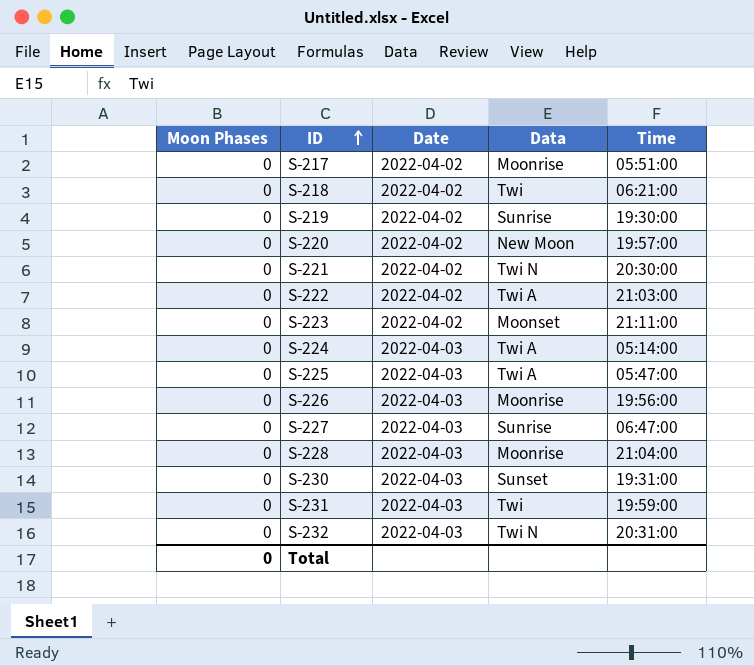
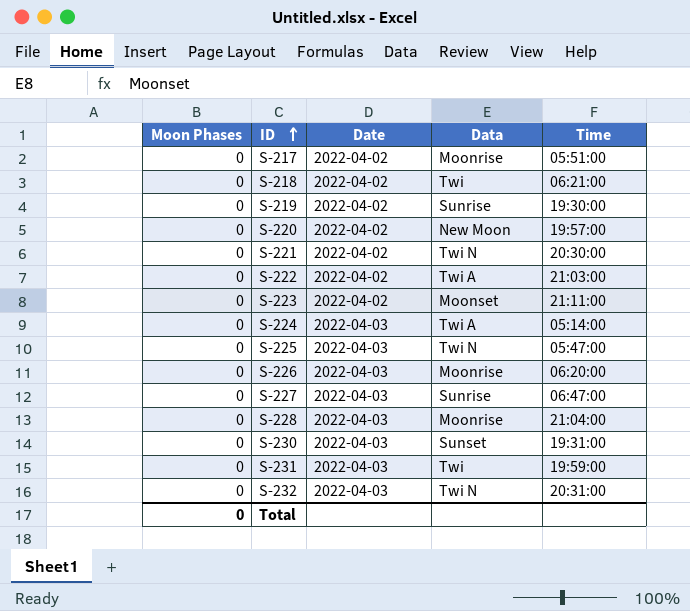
S-225 | Data: Twi A -> Twi N
S-226 | Time: 19:56:00 -> 06:20:00

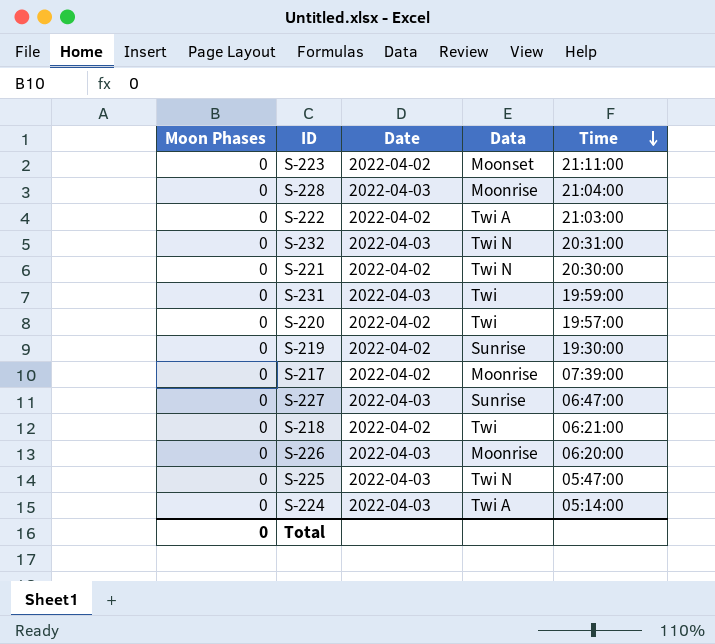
row order: ID ascending -> Time descending
row S-230: 0 | 2022-04-03 | Sunset | 19:31:00 -> none
S-220 | Data: New Moon -> Twi
S-217 | Time: 05:51:00 -> 07:39:00

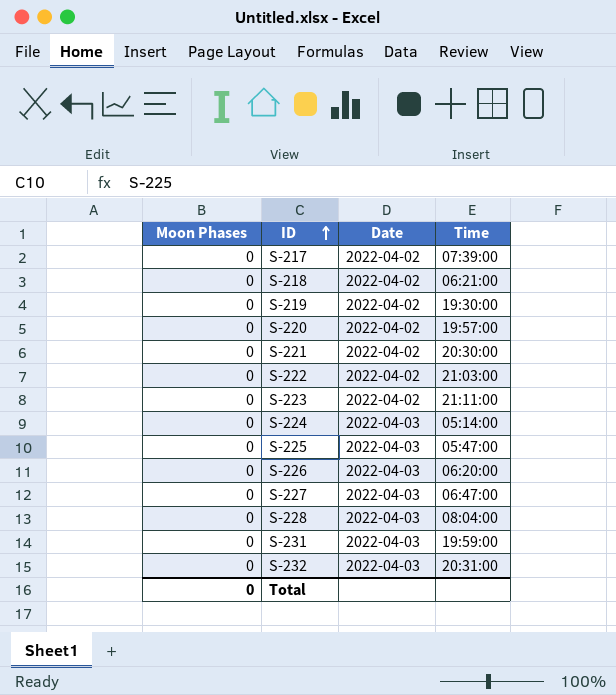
row order: Time descending -> ID ascending
column Data | position: 4 -> none
S-228 | Time: 21:04:00 -> 08:04:00

